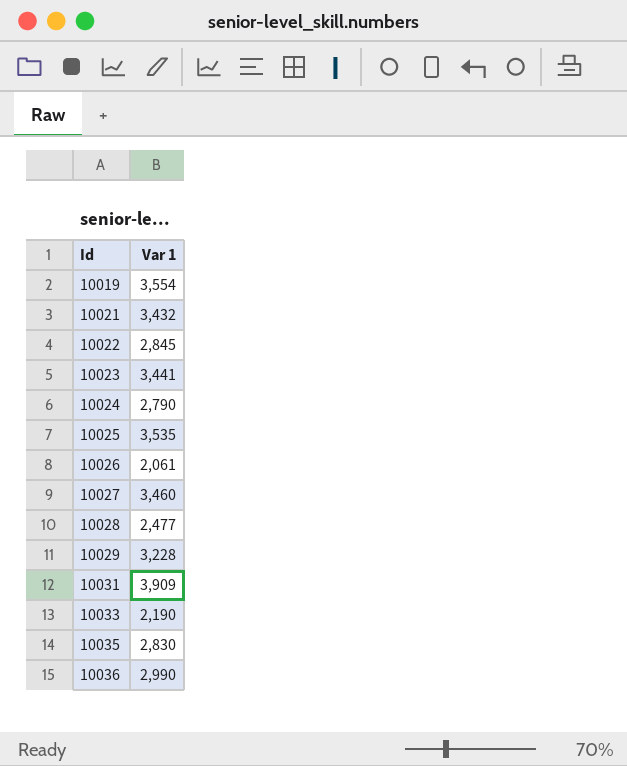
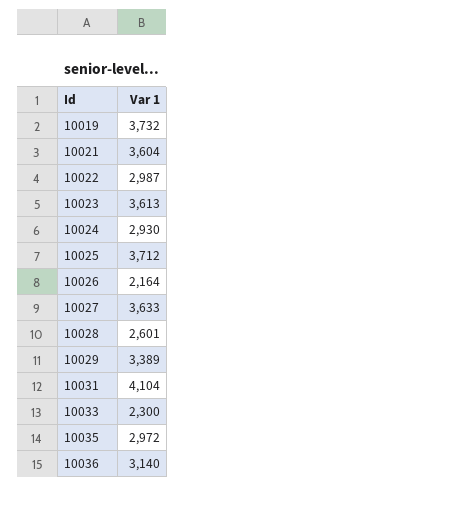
10019 | Var 1: 3,554 -> 3,732
10021 | Var 1: 3,432 -> 3,604
10022 | Var 1: 2,845 -> 2,987
10023 | Var 1: 3,441 -> 3,613
10024 | Var 1: 2,790 -> 2,930
10025 | Var 1: 3,535 -> 3,712
10026 | Var 1: 2,061 -> 2,164
10027 | Var 1: 3,460 -> 3,633
10028 | Var 1: 2,477 -> 2,601
10029 | Var 1: 3,228 -> 3,389
10031 | Var 1: 3,909 -> 4,104
10033 | Var 1: 2,190 -> 2,300
10035 | Var 1: 2,830 -> 2,972
10036 | Var 1: 2,990 -> 3,140

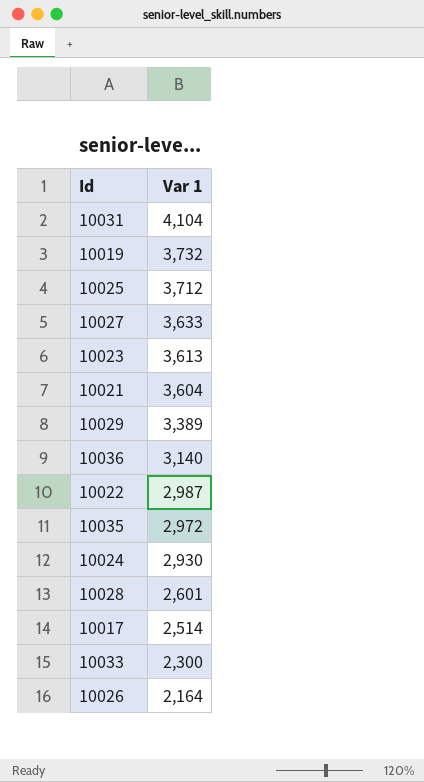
row order: Id ascending -> Var 1 descending
row 10017: none -> 2,514

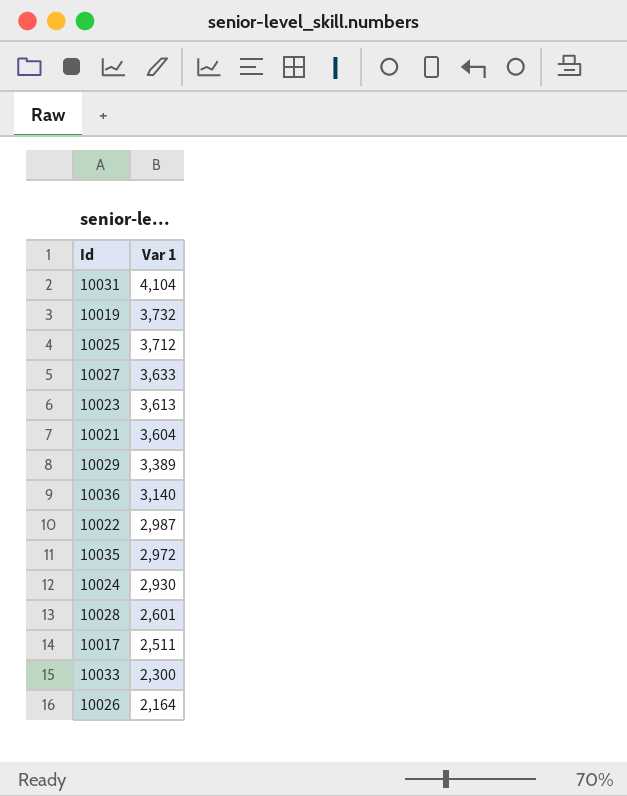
10017 | Var 1: 2,514 -> 2,511

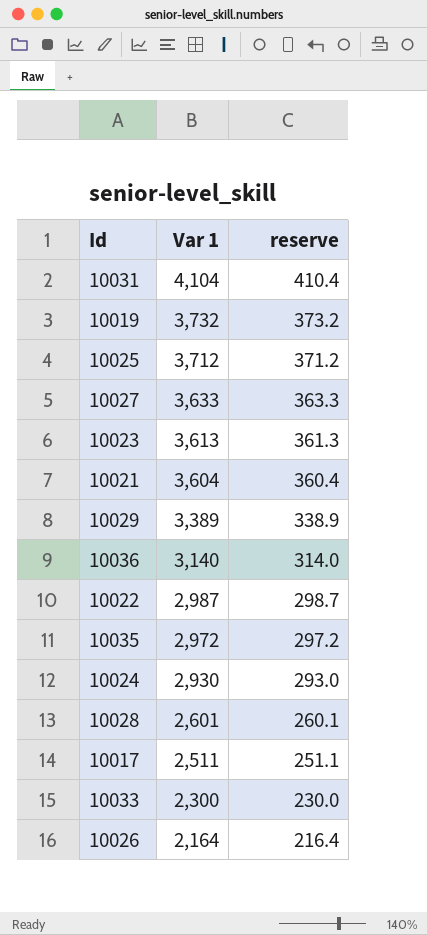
column reserve | formula: none -> [Var 1] * 0.1

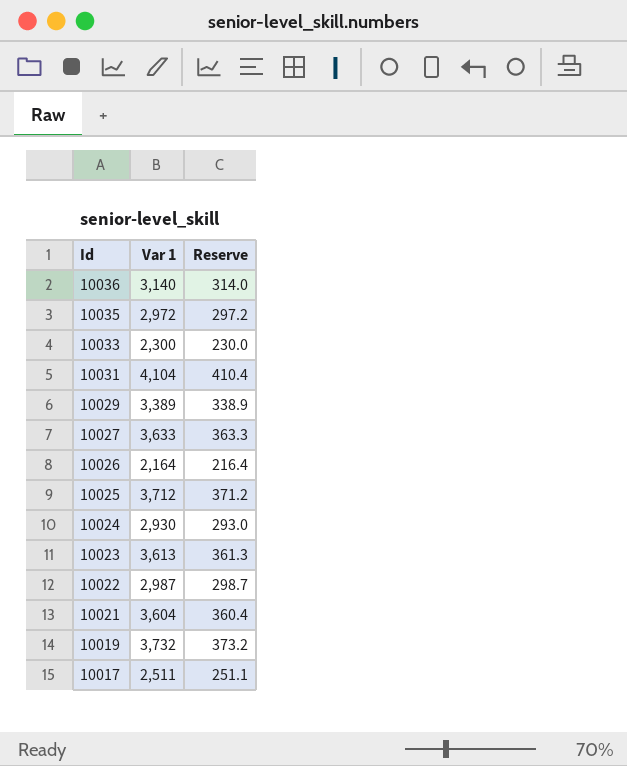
row order: Var 1 descending -> Id descending
column name: reserve -> Reserve
row 10028: 2,601 | 260.1 -> none

